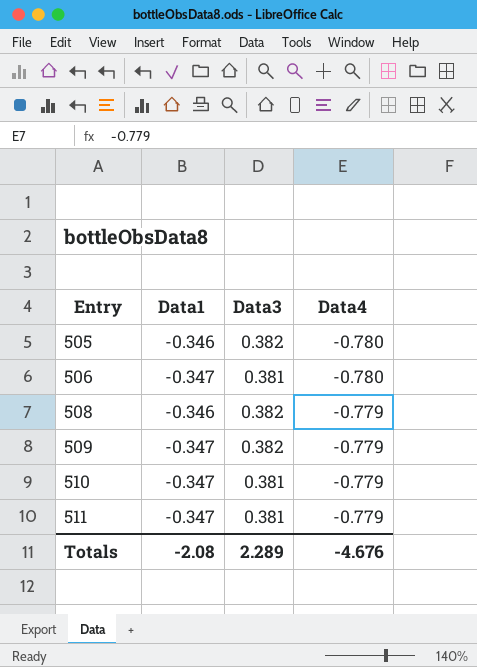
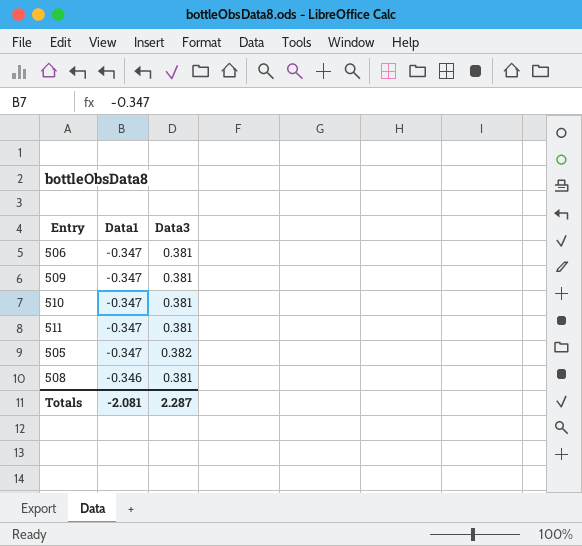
row order: Entry ascending -> Data1 ascending
column Data4 | position: 4 -> none
509 | Data3: 0.382 -> 0.381
505 | Data1: -0.346 -> -0.347
508 | Data3: 0.382 -> 0.381
Totals | Data1: -2.08 -> -2.081
Totals | Data3: 2.289 -> 2.287

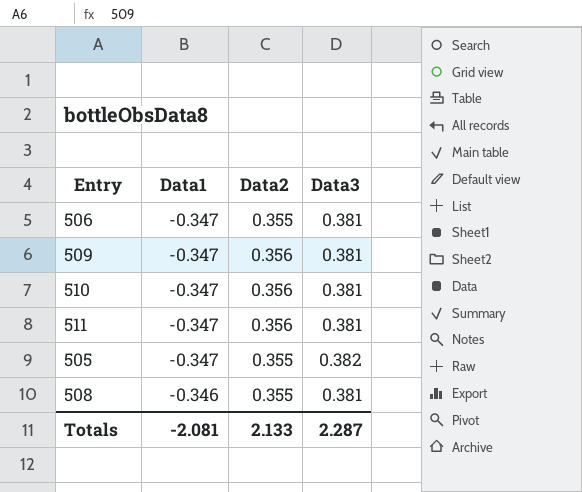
column Data2 | position: none -> 3

